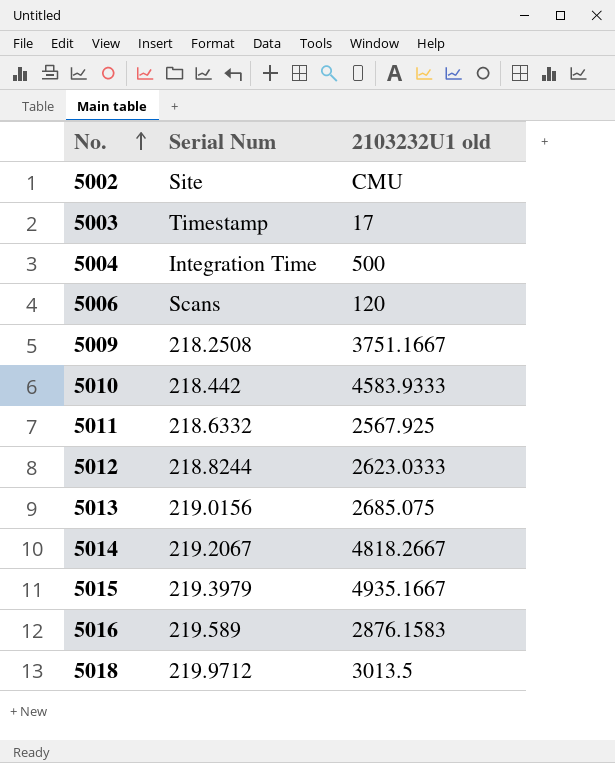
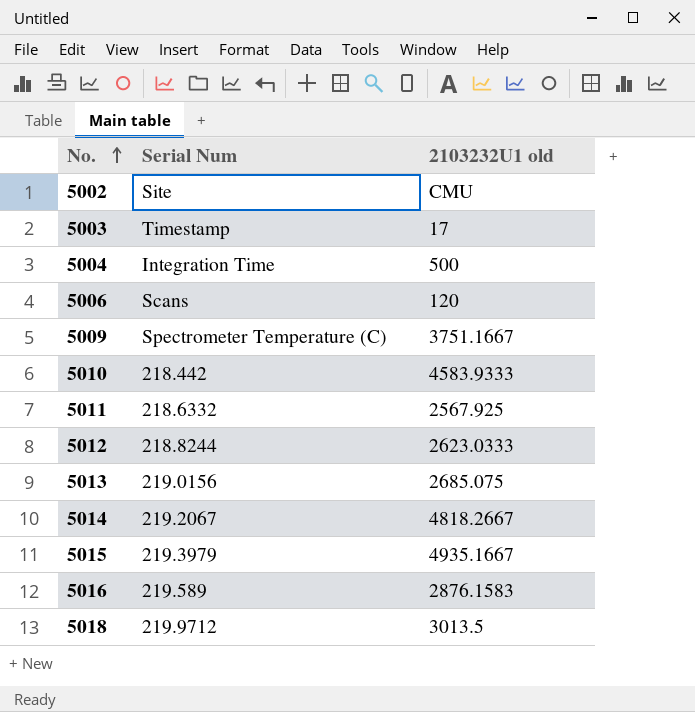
5009 | Serial Num: 218.2508 -> Spectrometer Temperature (C)

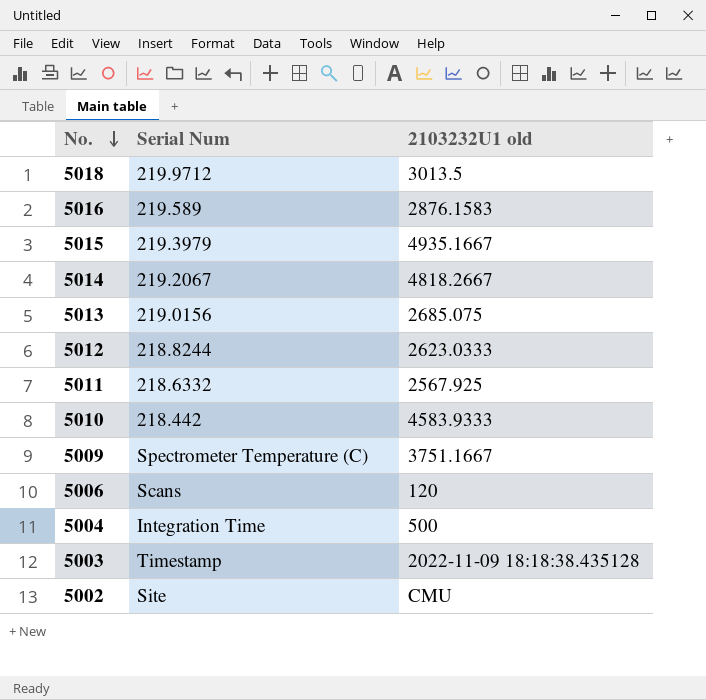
row order: No. ascending -> No. descending
5003 | 2103232U1 old: 17 -> 2022-11-09 18:18:38.435128

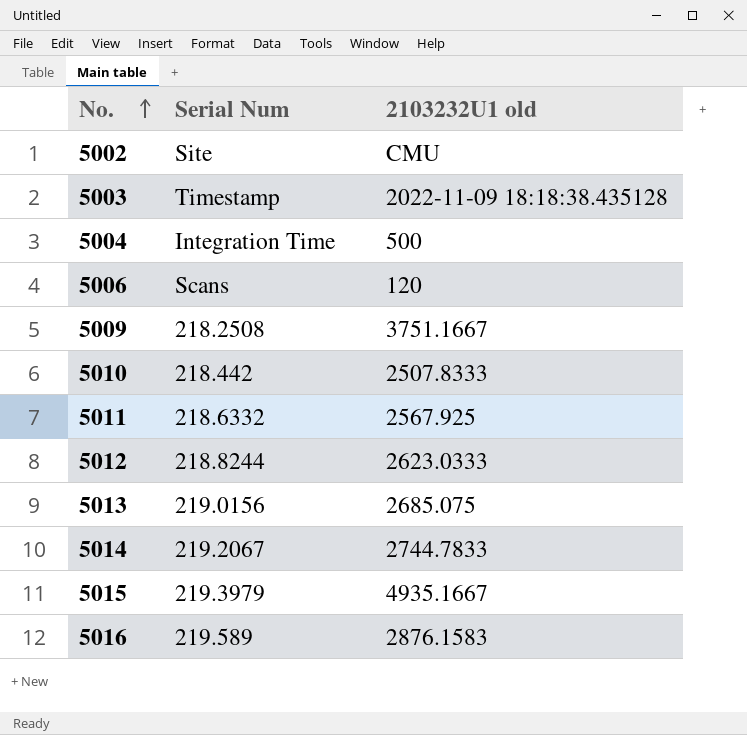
row order: No. descending -> No. ascending
row 5018: 219.9712 | 3013.5 -> none
5009 | Serial Num: Spectrometer Temperature (C) -> 218.2508
5010 | 2103232U1 old: 4583.9333 -> 2507.8333
5014 | 2103232U1 old: 4818.2667 -> 2744.7833

